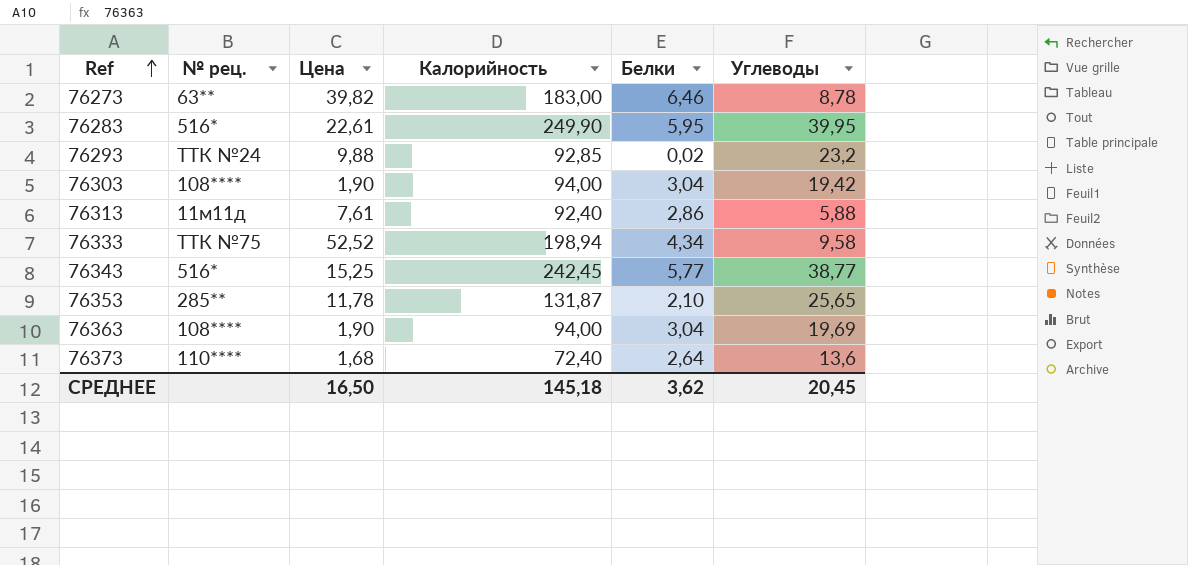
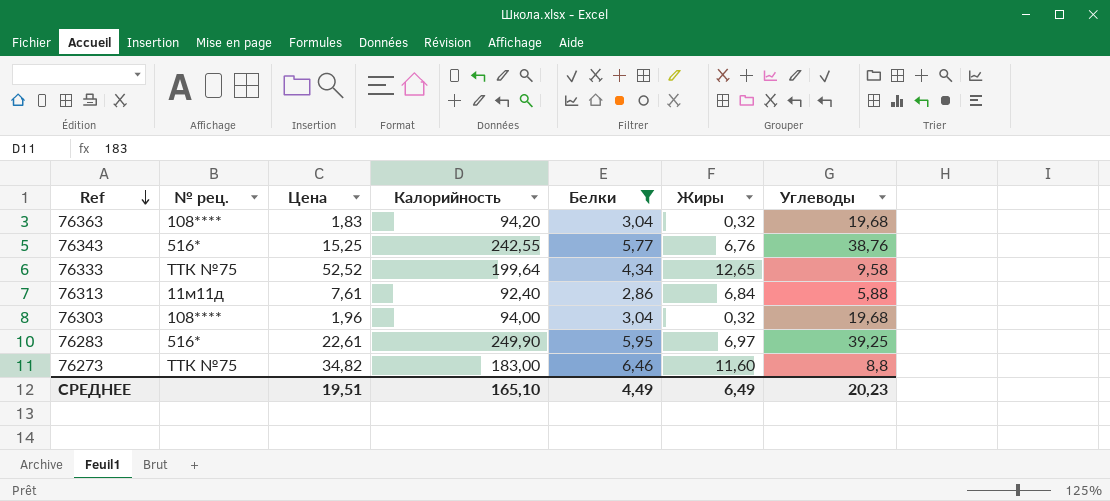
filter: none -> Белки >= 2,86
row order: Ref ascending -> Ref descending
column Жиры | position: none -> 6
76363 | Цена: 1,90 -> 1,83
76363 | Калорийность: 94,00 -> 94,20
76363 | Углеводы: 19,69 -> 19,68
76343 | Калорийность: 242,45 -> 242,55
76343 | Углеводы: 38,77 -> 38,76
76333 | Калорийность: 198,94 -> 199,64
76303 | Цена: 1,90 -> 1,96
76303 | Углеводы: 19,42 -> 19,68
76283 | Углеводы: 39,95 -> 39,25
76273 | № рец.: 63** -> ТТК №75
76273 | Цена: 39,82 -> 34,82
76273 | Углеводы: 8,78 -> 8,8
СРЕДНЕЕ | Цена: 16,50 -> 19,51
СРЕДНЕЕ | Калорийность: 145,18 -> 165,10
СРЕДНЕЕ | Белки: 3,62 -> 4,49
СРЕДНЕЕ | Углеводы: 20,45 -> 20,23

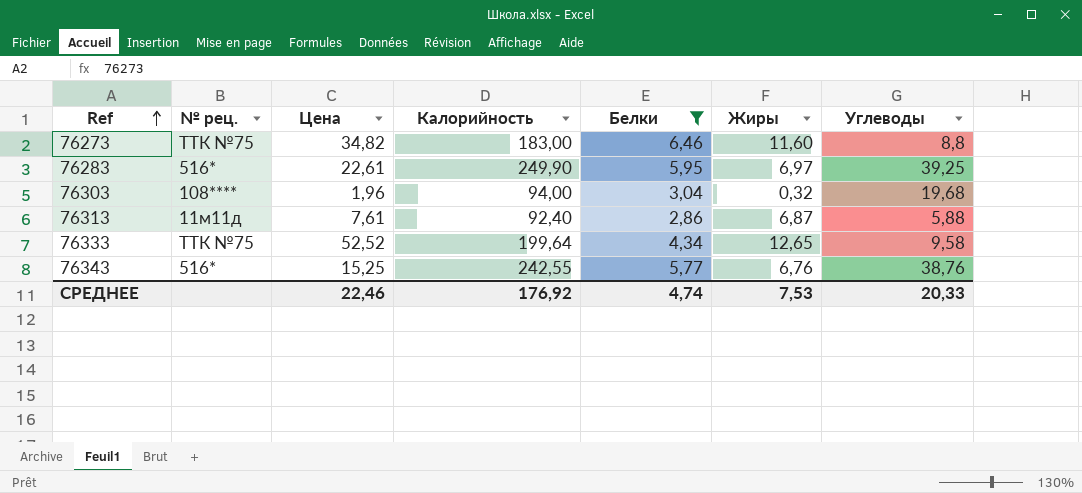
row order: Ref descending -> Ref ascending
row 76363: 108**** | 1,83 | 94,20 | 3,04 | 0,32 | 19,68 -> none
76313 | Жиры: 6,84 -> 6,87
СРЕДНЕЕ | Цена: 19,51 -> 22,46
СРЕДНЕЕ | Калорийность: 165,10 -> 176,92
СРЕДНЕЕ | Белки: 4,49 -> 4,74
СРЕДНЕЕ | Жиры: 6,49 -> 7,53
СРЕДНЕЕ | Углеводы: 20,23 -> 20,33

